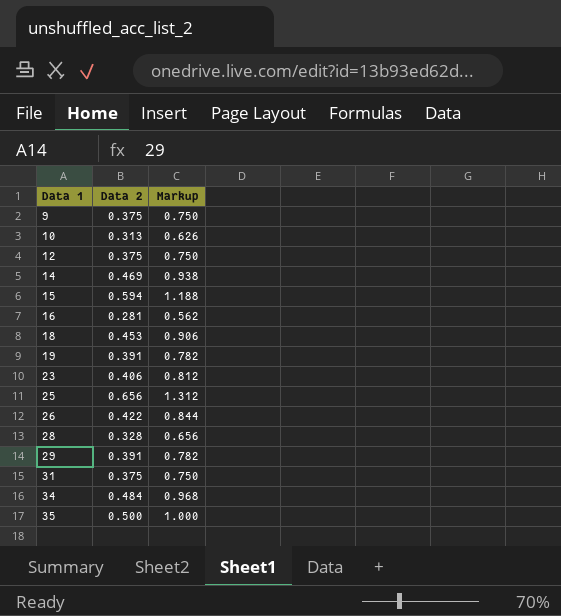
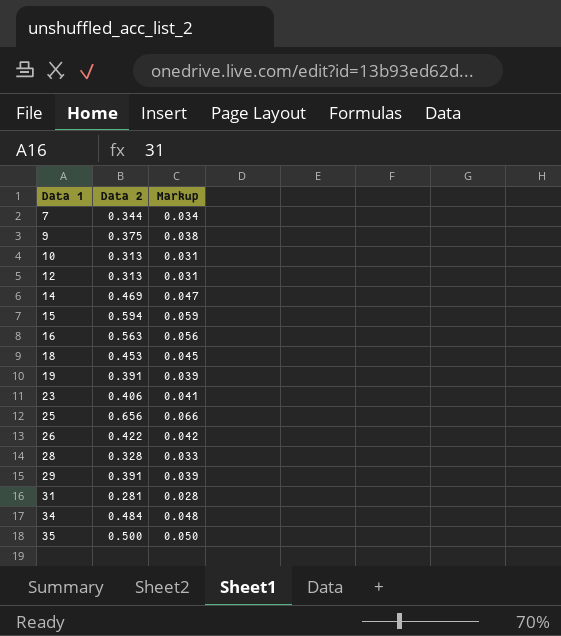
column Markup | formula: [Data 2] * 2 -> [Data 2] * 0.1
row 7: none -> 0.344 | 0.034
12 | Data 2: 0.375 -> 0.313
16 | Data 2: 0.281 -> 0.563
31 | Data 2: 0.375 -> 0.281

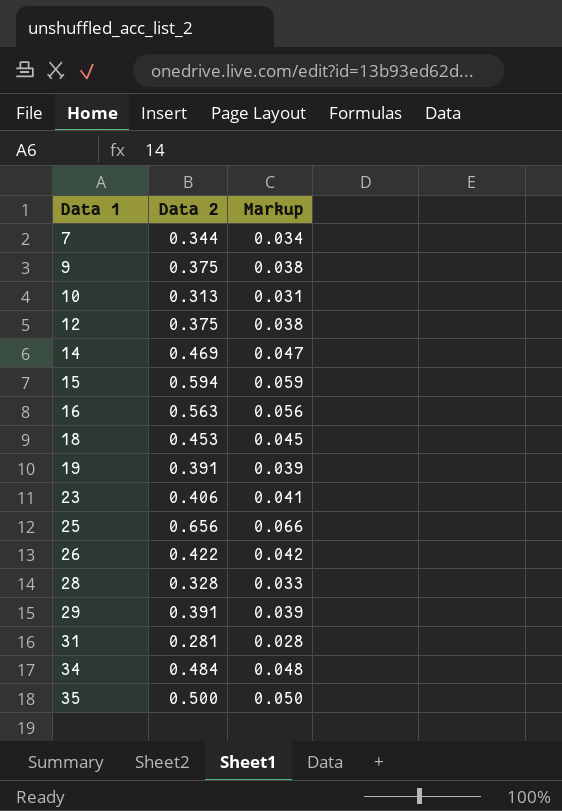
12 | Data 2: 0.313 -> 0.375
12 | Markup: 0.031 -> 0.038

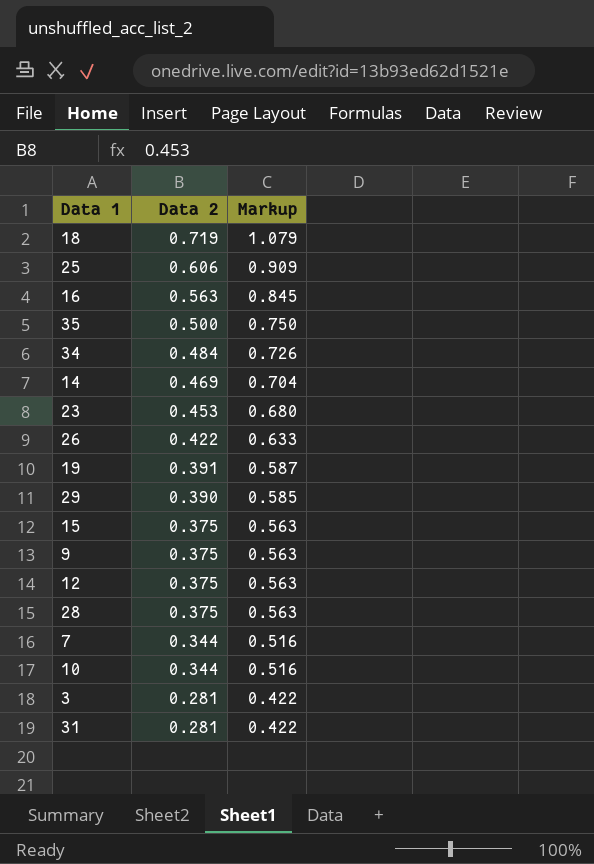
row order: Data 1 ascending -> Data 2 descending
column Markup | formula: [Data 2] * 0.1 -> [Data 2] * 1.5
18 | Data 2: 0.453 -> 0.719
25 | Data 2: 0.656 -> 0.606
23 | Data 2: 0.406 -> 0.453
29 | Data 2: 0.391 -> 0.390
15 | Data 2: 0.594 -> 0.375
28 | Data 2: 0.328 -> 0.375
10 | Data 2: 0.313 -> 0.344
row 3: none -> 0.281 | 0.422

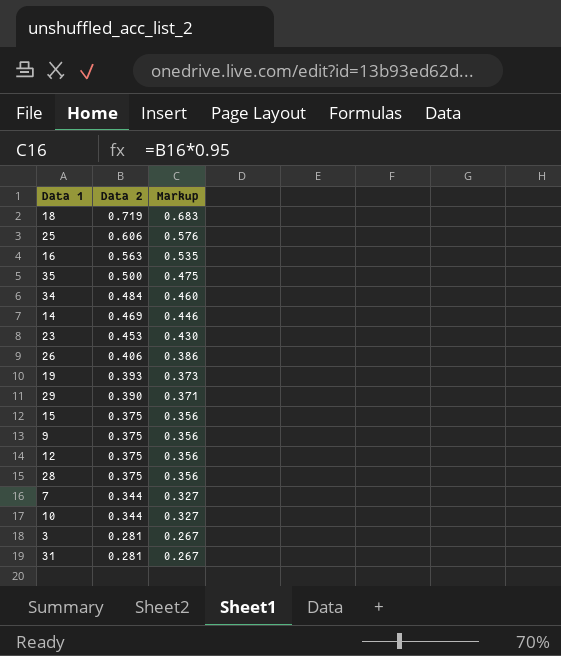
column Markup | formula: [Data 2] * 1.5 -> [Data 2] * 0.95
26 | Data 2: 0.422 -> 0.406
19 | Data 2: 0.391 -> 0.393

